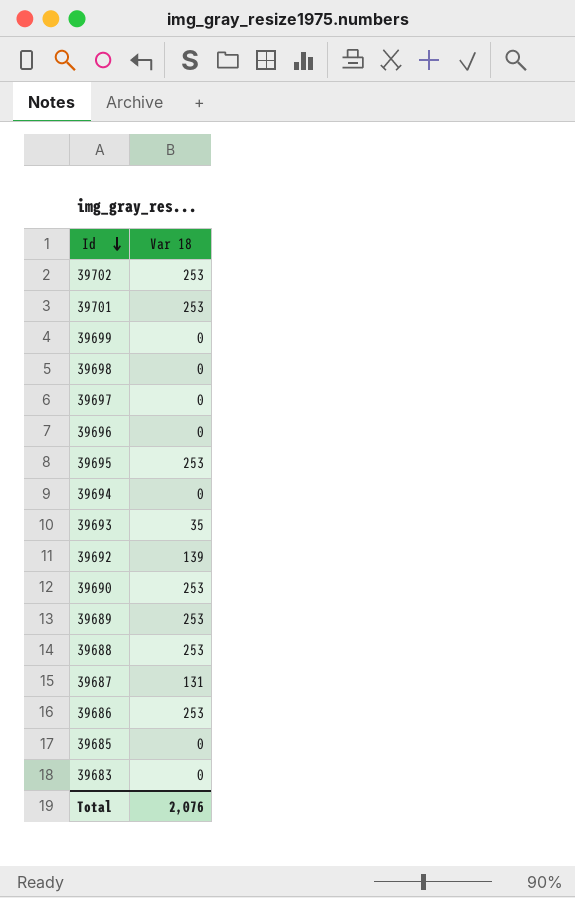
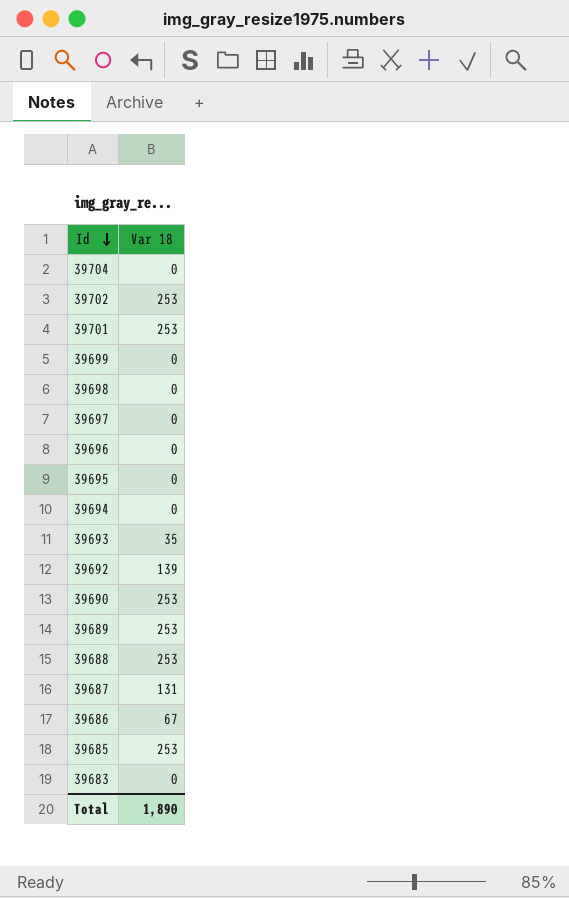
row 39704: none -> 0
39695 | Var 18: 253 -> 0
39686 | Var 18: 253 -> 67
39685 | Var 18: 0 -> 253
Total | Var 18: 2,076 -> 1,890

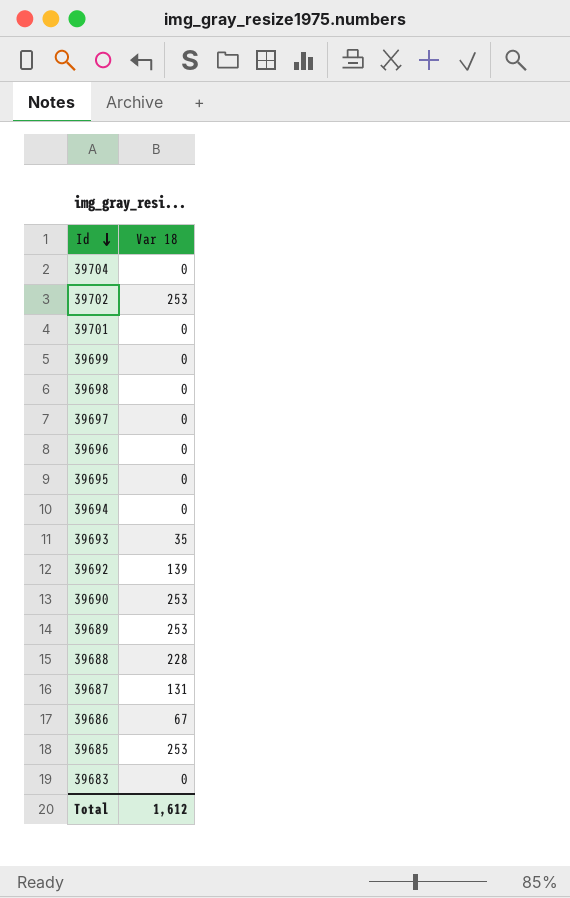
39701 | Var 18: 253 -> 0
39688 | Var 18: 253 -> 228
Total | Var 18: 1,890 -> 1,612

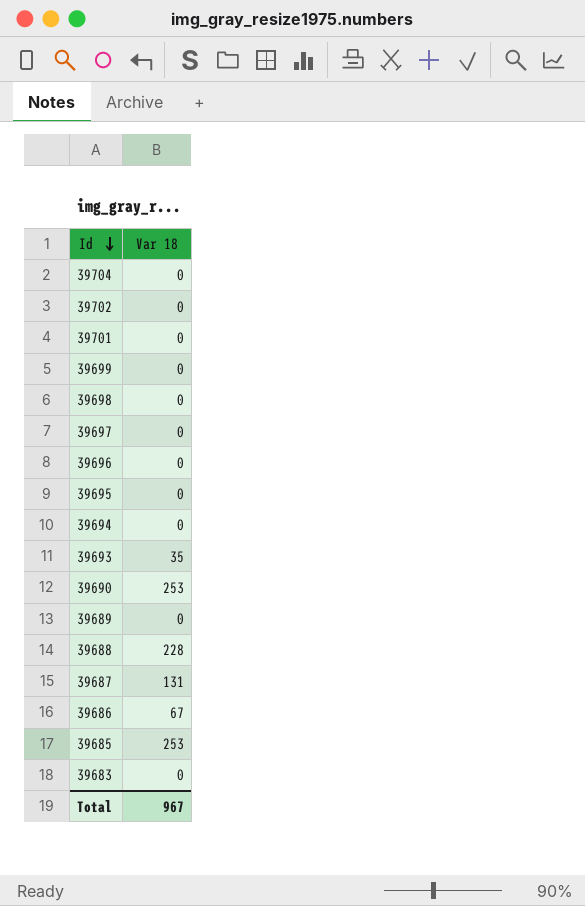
row 39692: 139 -> none
39702 | Var 18: 253 -> 0
39689 | Var 18: 253 -> 0
Total | Var 18: 1,612 -> 967

